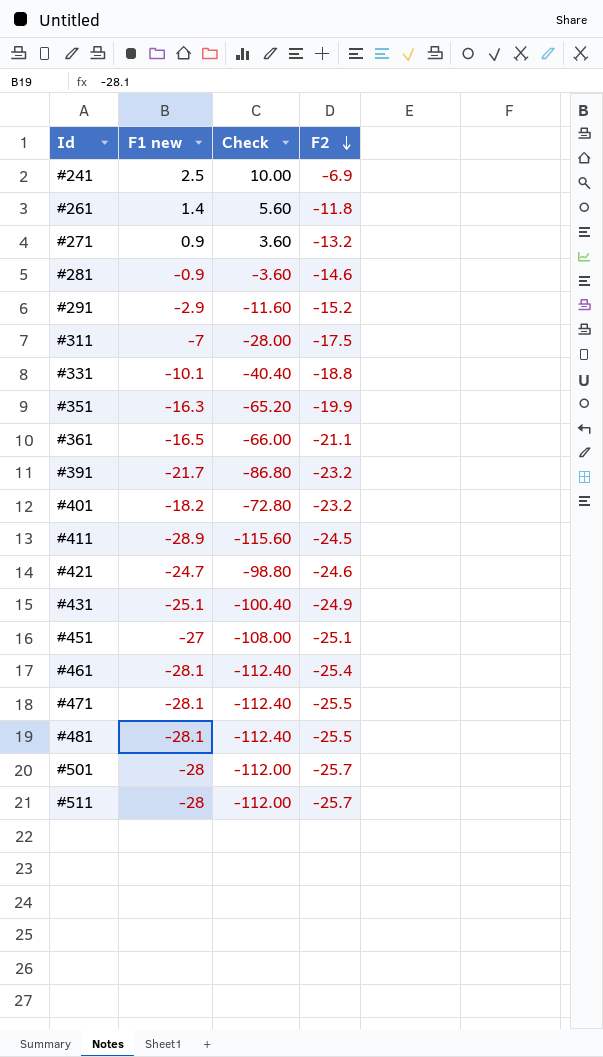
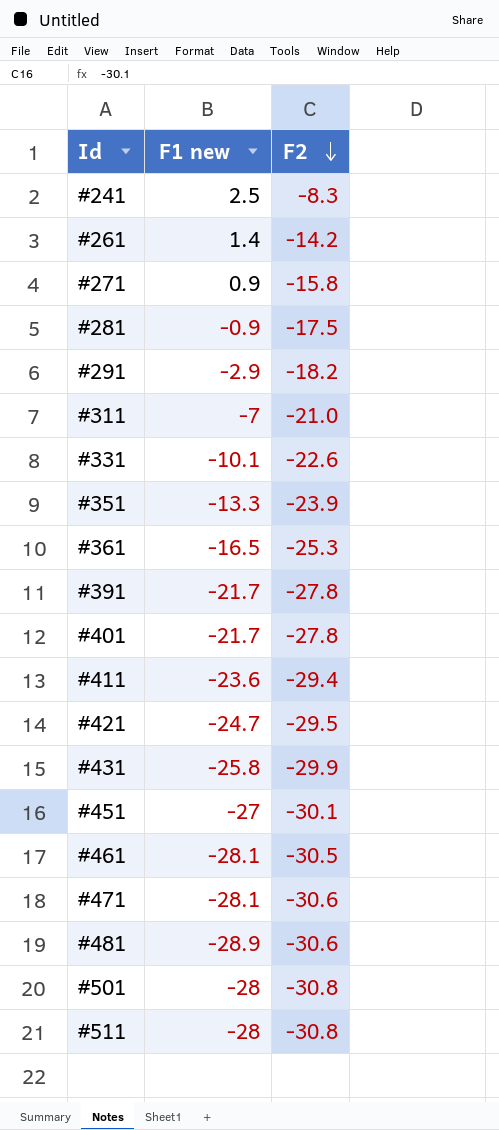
column Check | formula: [F1 new] * 4 -> none
#241 | F2: -6.9 -> -8.3
#261 | F2: -11.8 -> -14.2
#271 | F2: -13.2 -> -15.8
#281 | F2: -14.6 -> -17.5
#291 | F2: -15.2 -> -18.2
#311 | F2: -17.5 -> -21.0
#331 | F2: -18.8 -> -22.6
#351 | F1 new: -16.3 -> -13.3
#351 | F2: -19.9 -> -23.9
#361 | F2: -21.1 -> -25.3
#391 | F2: -23.2 -> -27.8
#401 | F1 new: -18.2 -> -21.7
#401 | F2: -23.2 -> -27.8
#411 | F1 new: -28.9 -> -23.6
#411 | F2: -24.5 -> -29.4
#421 | F2: -24.6 -> -29.5
#431 | F1 new: -25.1 -> -25.8
#431 | F2: -24.9 -> -29.9
#451 | F2: -25.1 -> -30.1
#461 | F2: -25.4 -> -30.5
#471 | F2: -25.5 -> -30.6
#481 | F1 new: -28.1 -> -28.9
#481 | F2: -25.5 -> -30.6
#501 | F2: -25.7 -> -30.8
#511 | F2: -25.7 -> -30.8

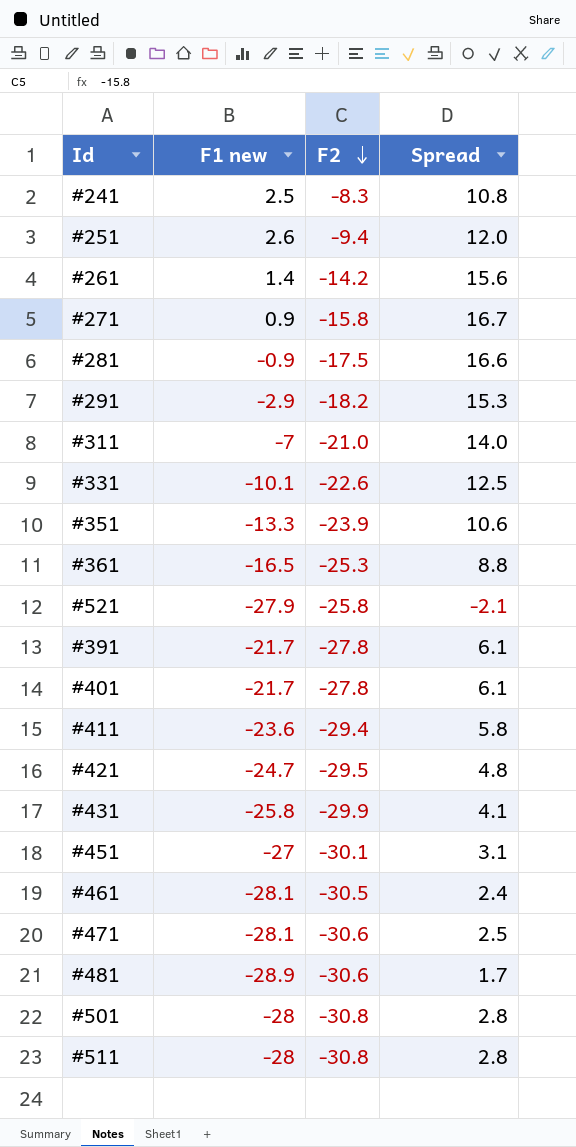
column Spread | formula: none -> [F1 new] - [F2]
row #251: none -> 2.6 | -9.4 | 12.0
row #521: none -> -27.9 | -25.8 | -2.1

